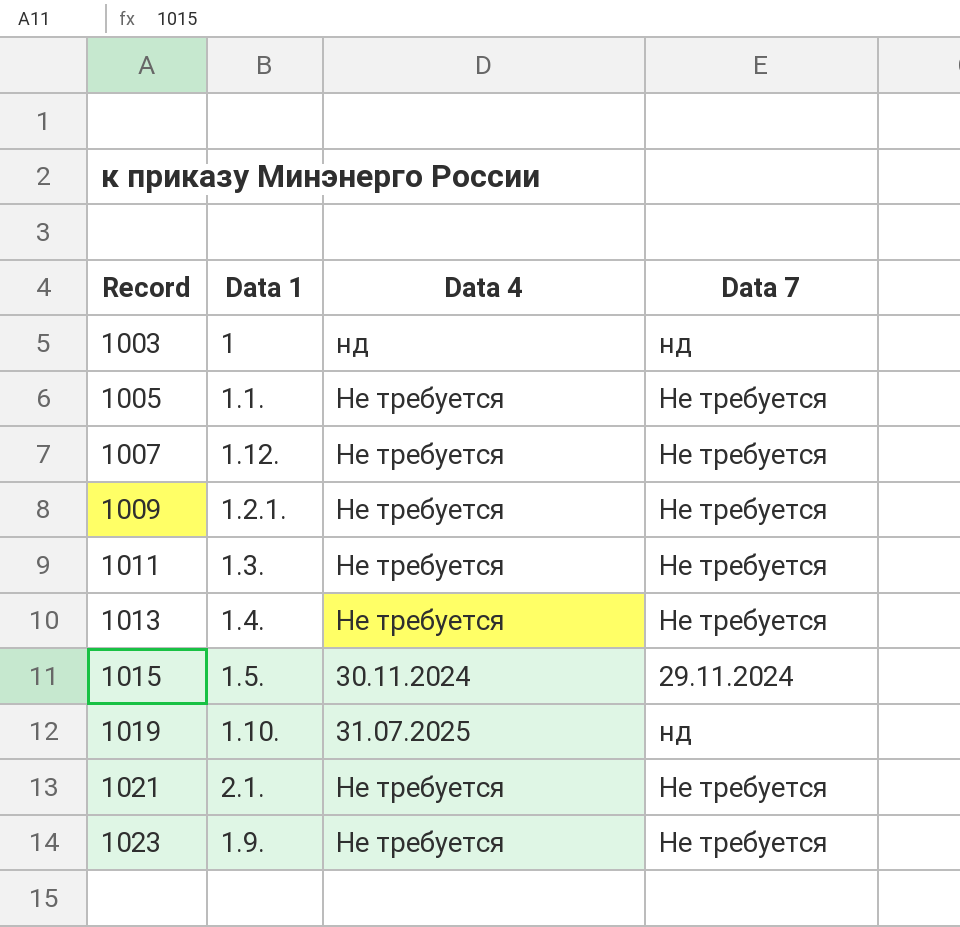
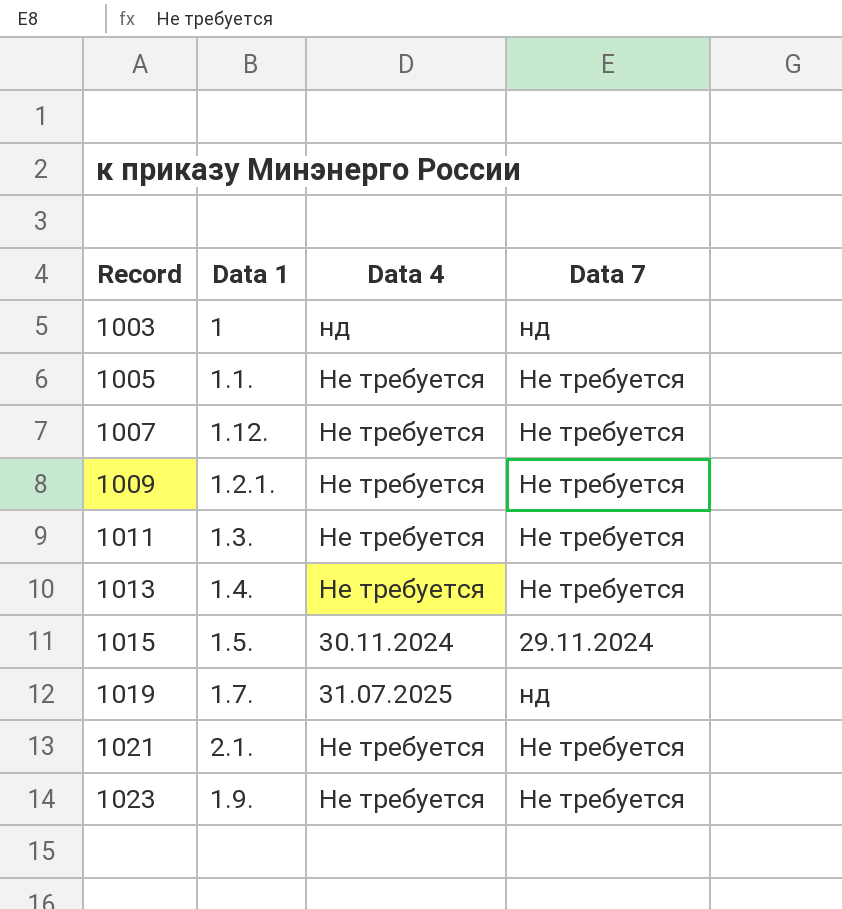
1019 | Data 1: 1.10. -> 1.7.

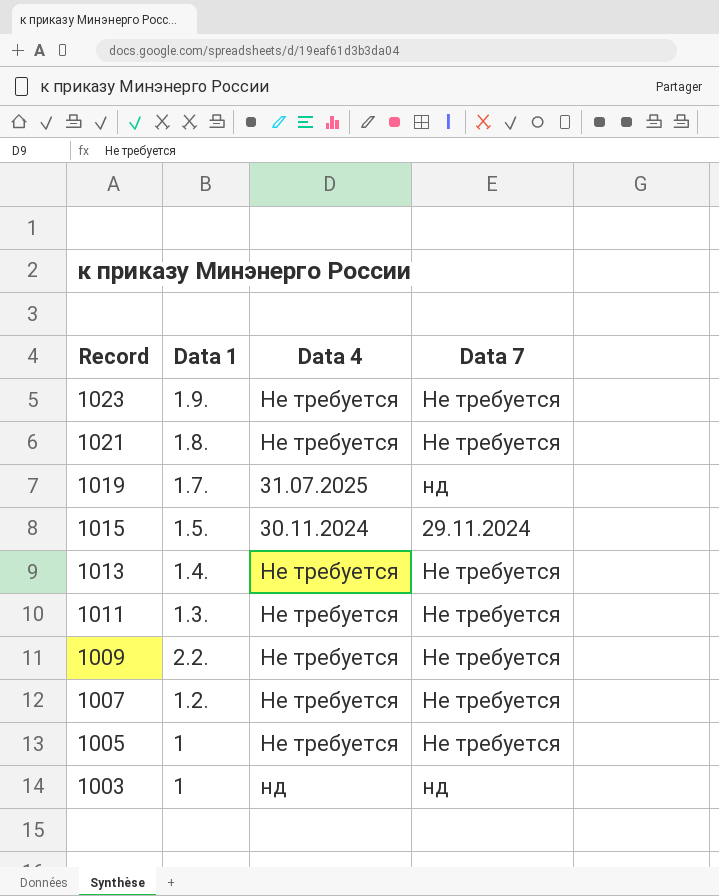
row order: Record ascending -> Record descending
1021 | Data 1: 2.1. -> 1.8.
1009 | Data 1: 1.2.1. -> 2.2.
1007 | Data 1: 1.12. -> 1.2.
1005 | Data 1: 1.1. -> 1

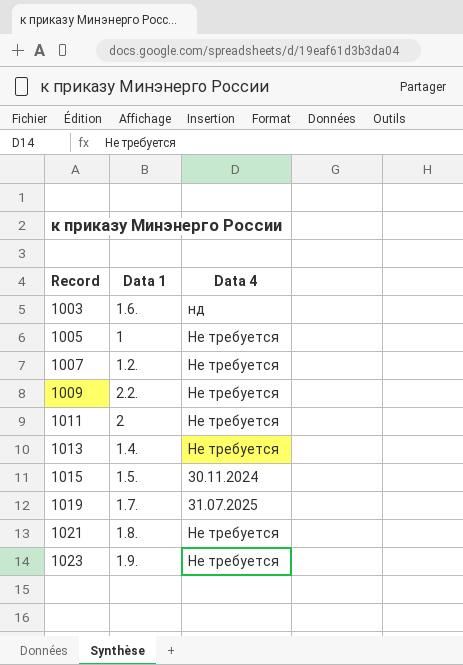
row order: Record descending -> Record ascending
column Data 7 | position: 4 -> none
1003 | Data 1: 1 -> 1.6.
1011 | Data 1: 1.3. -> 2

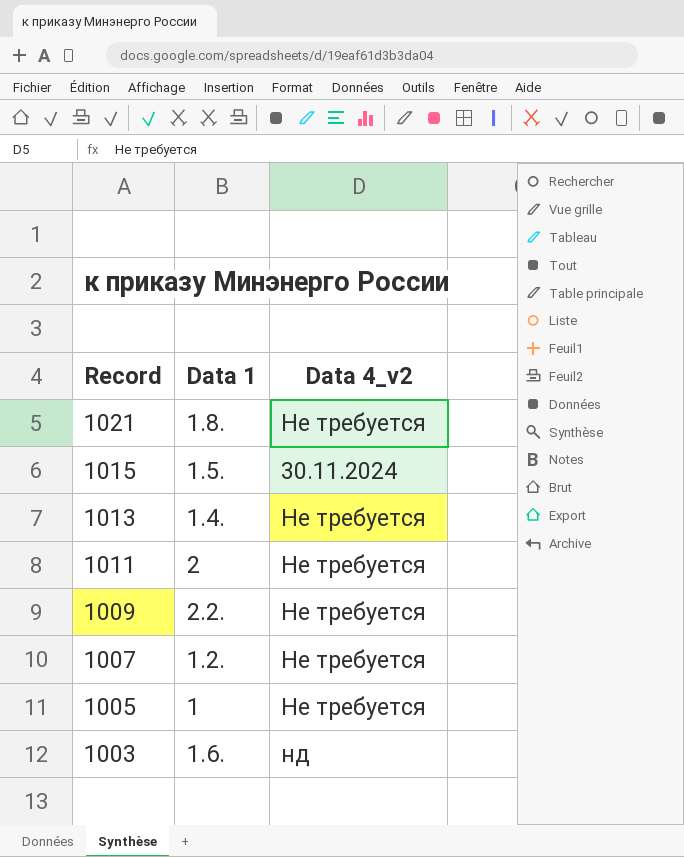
row order: Record ascending -> Record descending
column name: Data 4 -> Data 4_v2
row 1019: 1.7. | 31.07.2025 -> none
row 1023: 1.9. | Не требуется -> none

